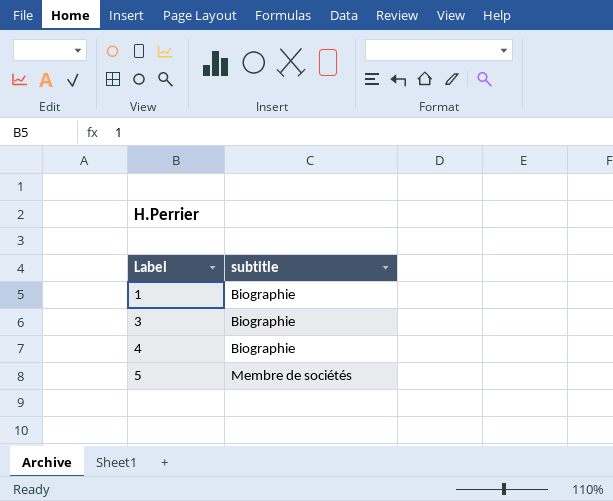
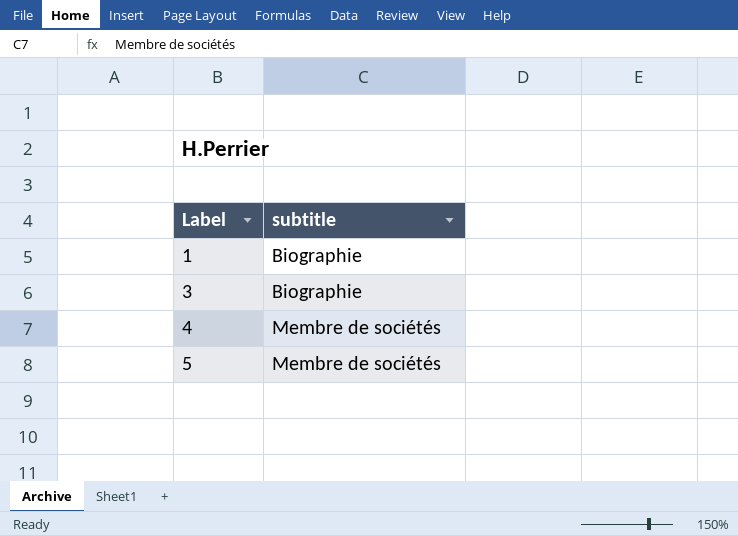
4 | subtitle: Biographie -> Membre de sociétés

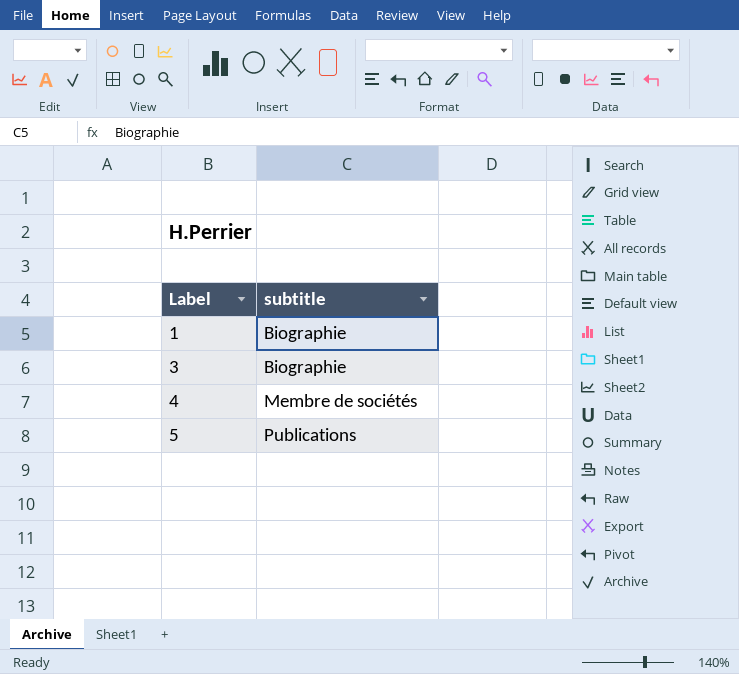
5 | subtitle: Membre de sociétés -> Publications

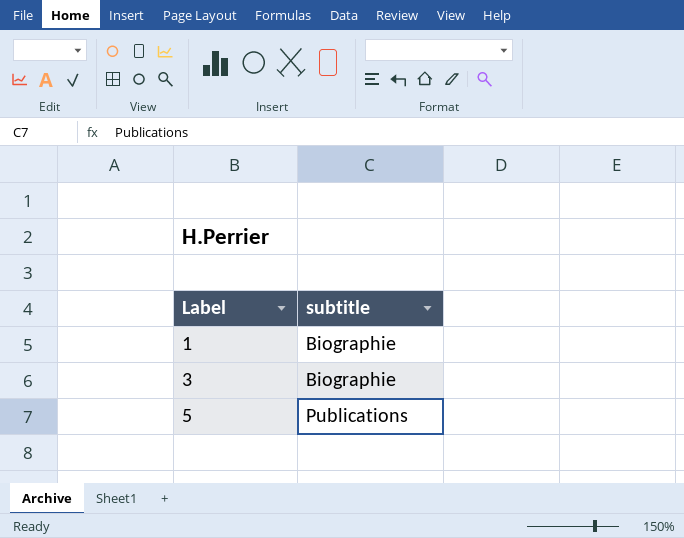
row 4: Membre de sociétés -> none

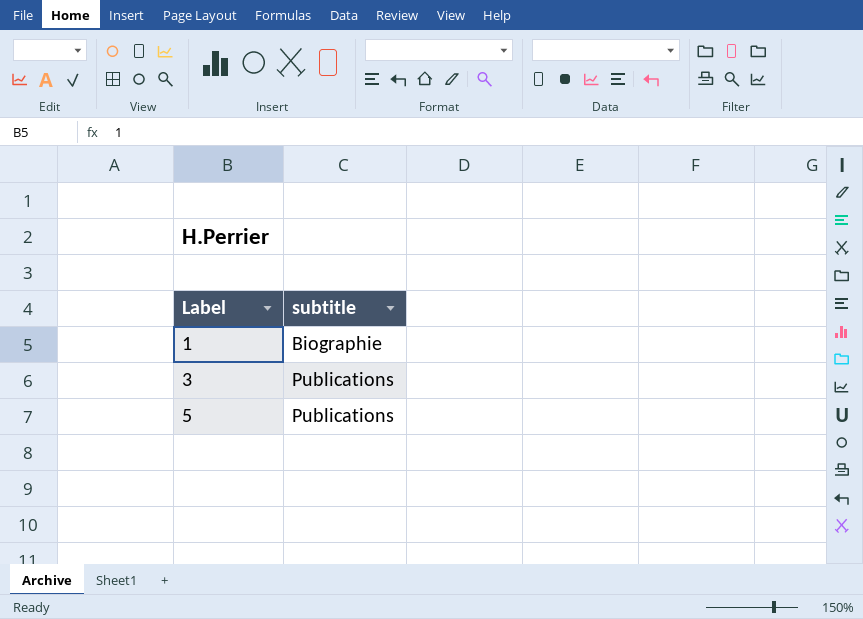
3 | subtitle: Biographie -> Publications

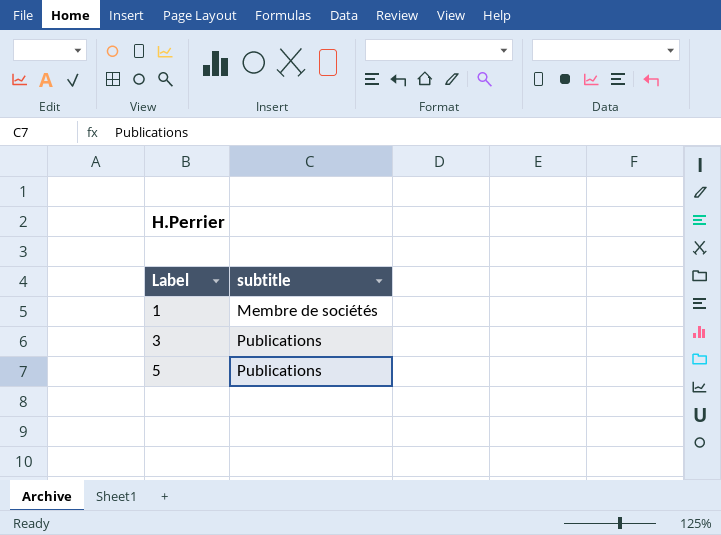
1 | subtitle: Biographie -> Membre de sociétés

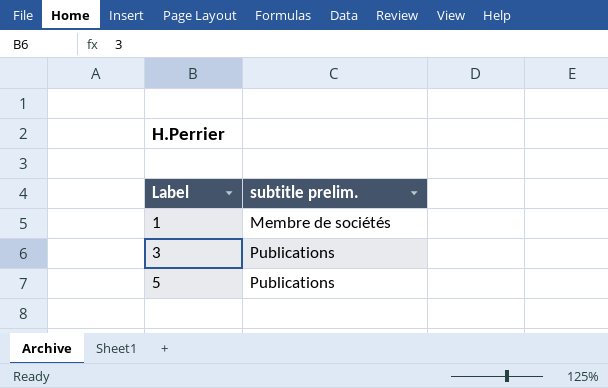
column name: subtitle -> subtitle prelim.

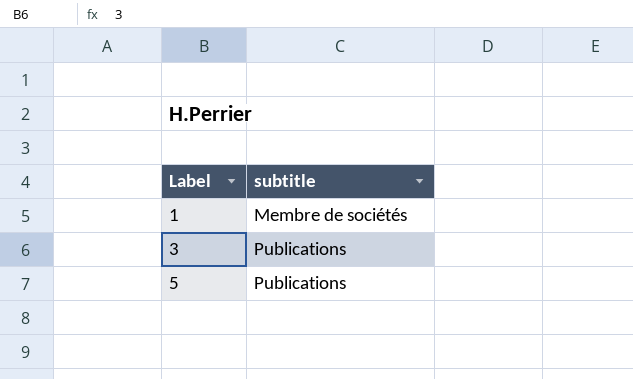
column name: subtitle prelim. -> subtitle

